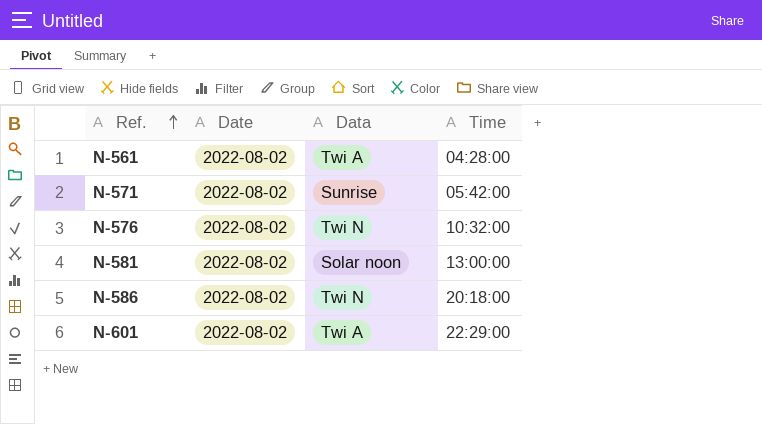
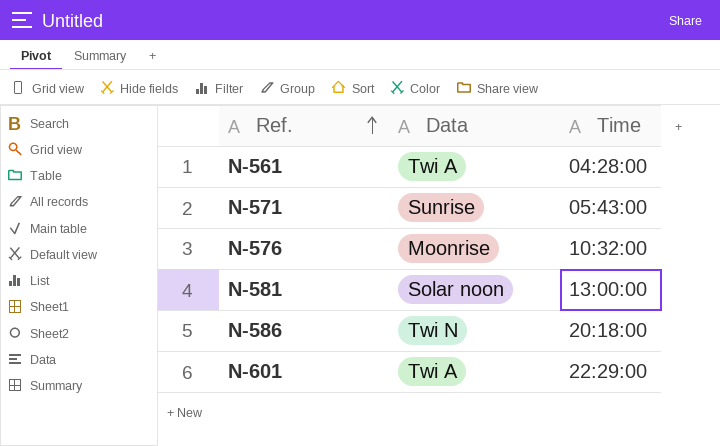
column Date | position: 2 -> none
N-571 | Time: 05:42:00 -> 05:43:00
N-576 | Data: Twi N -> Moonrise

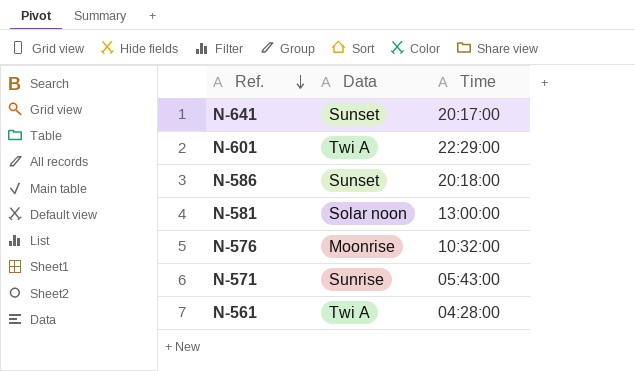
row order: Ref. ascending -> Ref. descending
row N-641: none -> Sunset | 20:17:00
N-586 | Data: Twi N -> Sunset

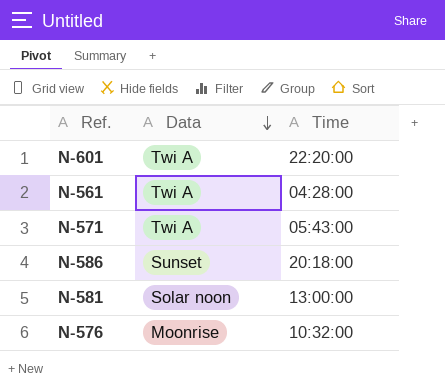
row order: Ref. descending -> Data descending
row N-641: Sunset | 20:17:00 -> none
N-601 | Time: 22:29:00 -> 22:20:00
N-571 | Data: Sunrise -> Twi A

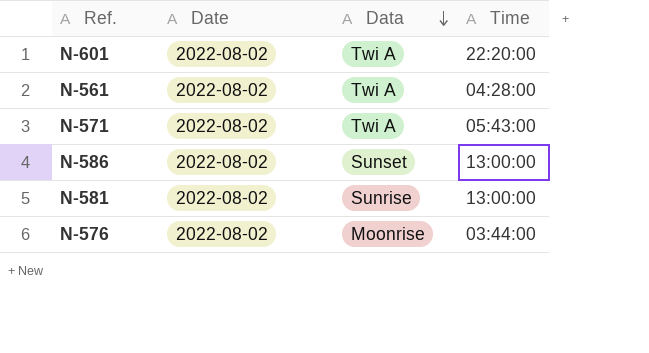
column Date | position: none -> 2
N-586 | Time: 20:18:00 -> 13:00:00
N-581 | Data: Solar noon -> Sunrise
N-576 | Time: 10:32:00 -> 03:44:00

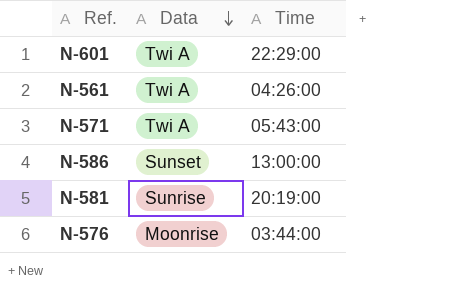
column Date | position: 2 -> none
N-601 | Time: 22:20:00 -> 22:29:00
N-561 | Time: 04:28:00 -> 04:26:00
N-581 | Time: 13:00:00 -> 20:19:00

